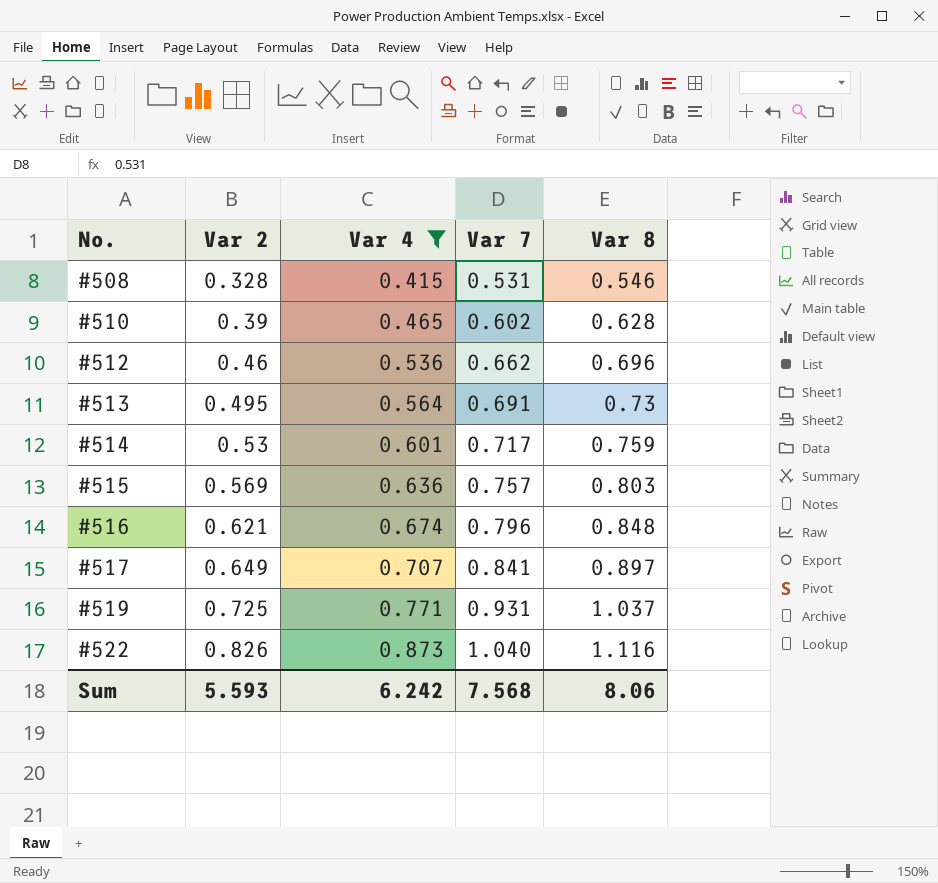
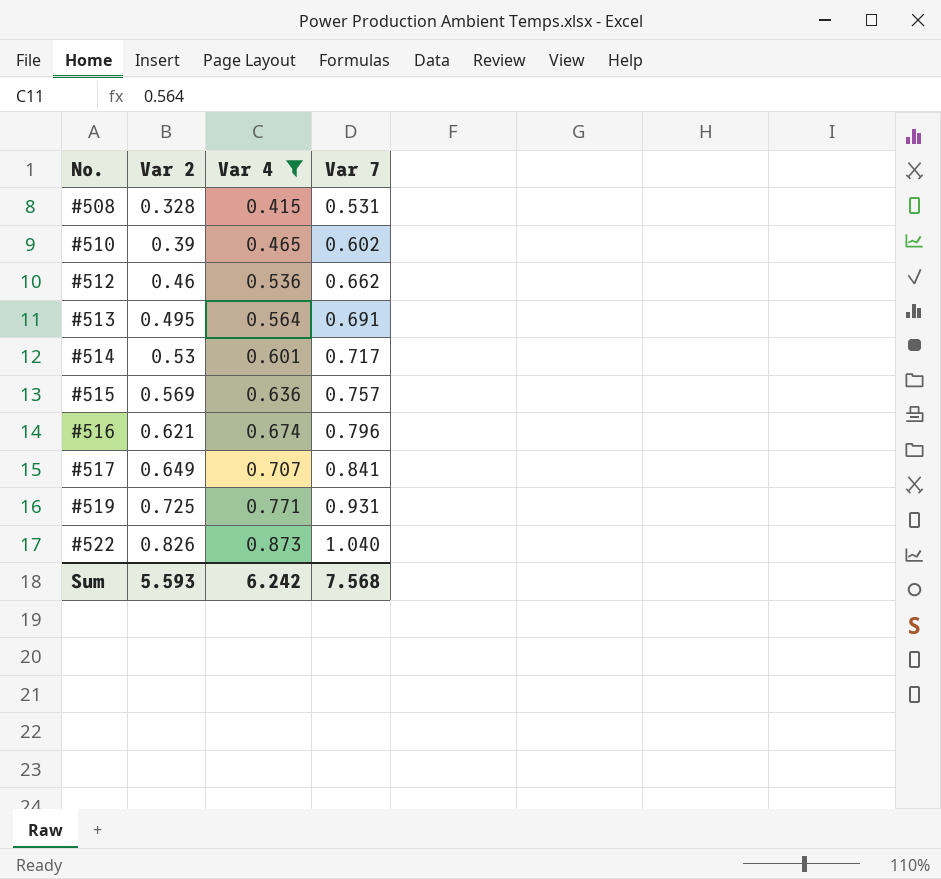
column Var 8 | position: 5 -> none

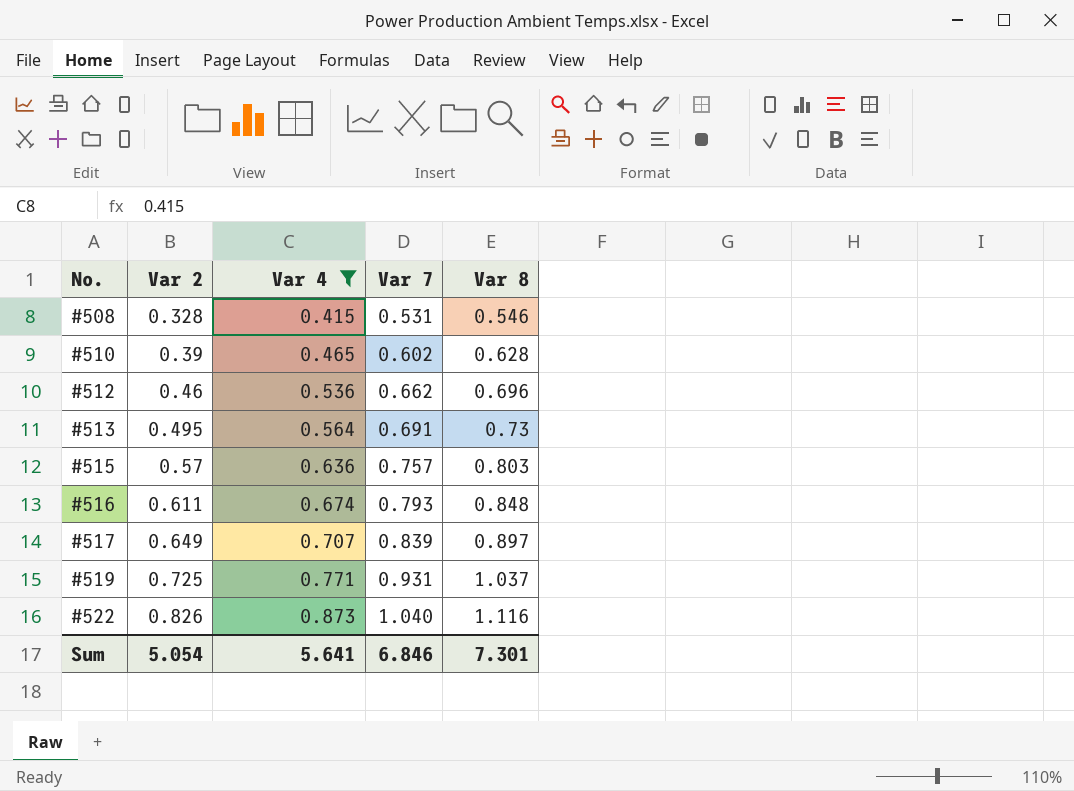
column Var 8 | position: none -> 5
row #514: 0.53 | 0.601 | 0.717 -> none
#515 | Var 2: 0.569 -> 0.57
#516 | Var 2: 0.621 -> 0.611
#516 | Var 7: 0.796 -> 0.793
#517 | Var 7: 0.841 -> 0.839
Sum | Var 2: 5.593 -> 5.054
Sum | Var 4: 6.242 -> 5.641
Sum | Var 7: 7.568 -> 6.846

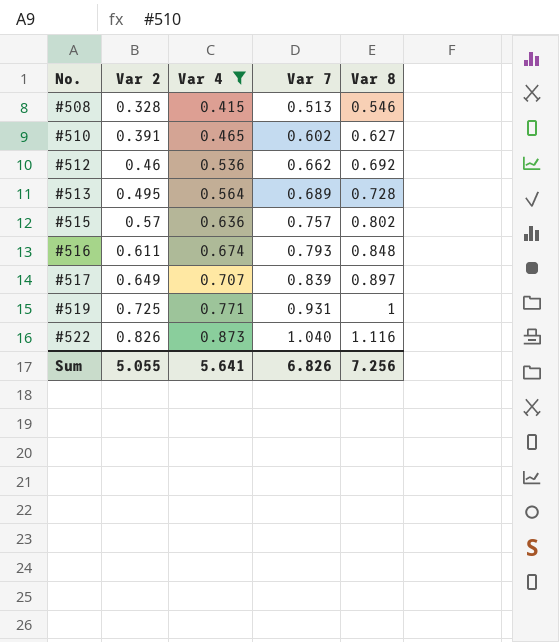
#508 | Var 7: 0.531 -> 0.513
#510 | Var 2: 0.39 -> 0.391
#510 | Var 8: 0.628 -> 0.627
#512 | Var 8: 0.696 -> 0.692
#513 | Var 7: 0.691 -> 0.689
#513 | Var 8: 0.73 -> 0.728
#515 | Var 8: 0.803 -> 0.802
#519 | Var 8: 1.037 -> 1
Sum | Var 2: 5.054 -> 5.055
Sum | Var 7: 6.846 -> 6.826
Sum | Var 8: 7.301 -> 7.256

